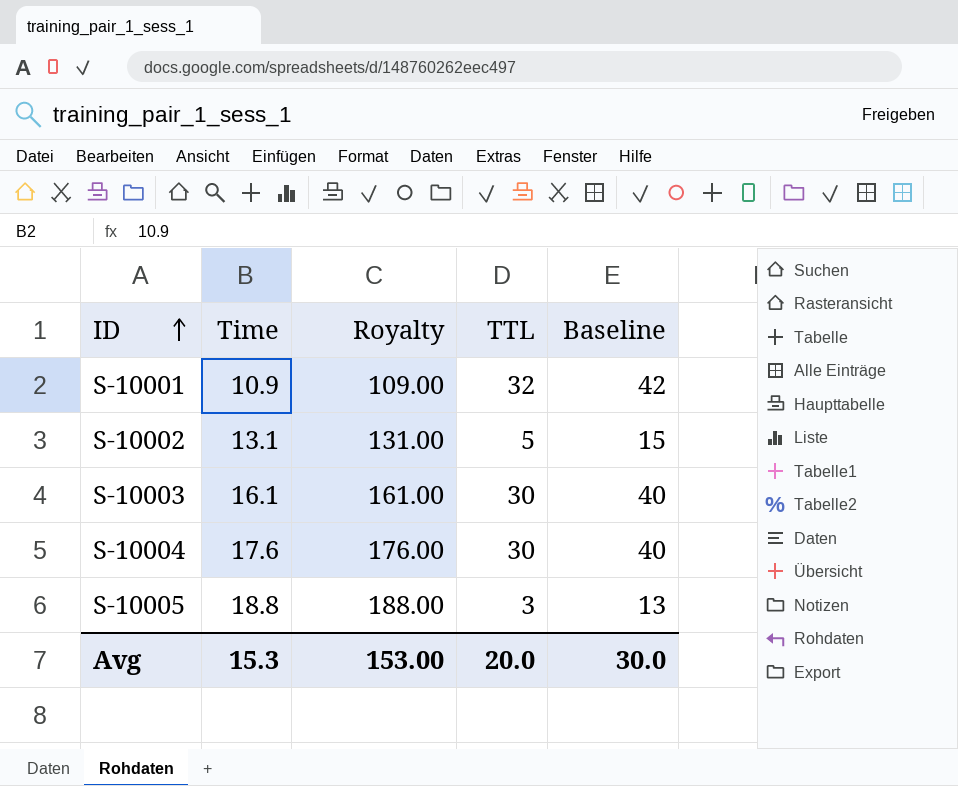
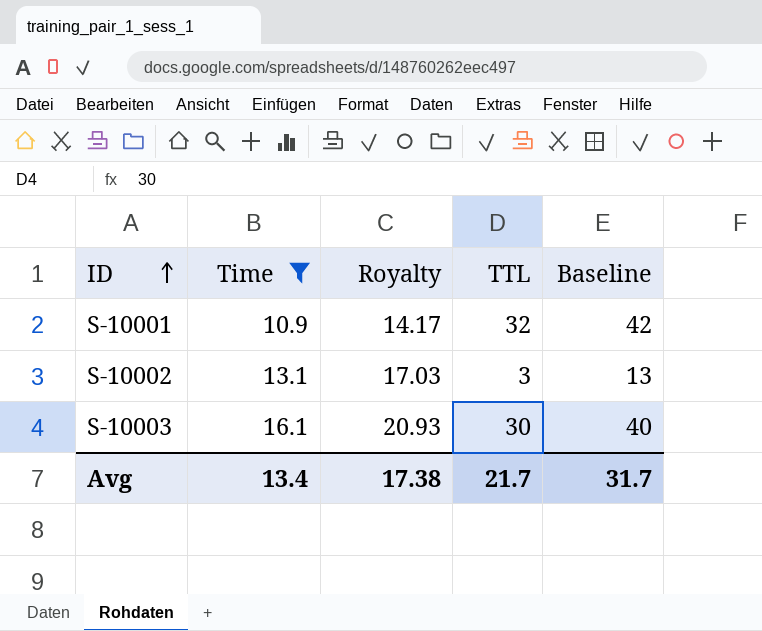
filter: none -> Time <= 16.1
column Royalty | formula: [Time] * 10 -> [Time] * 1.3
S-10002 | TTL: 5 -> 3
S-10002 | Baseline: 15 -> 13
Avg | Time: 15.3 -> 13.4
Avg | Royalty: 153.00 -> 17.38
Avg | TTL: 20.0 -> 21.7
Avg | Baseline: 30.0 -> 31.7

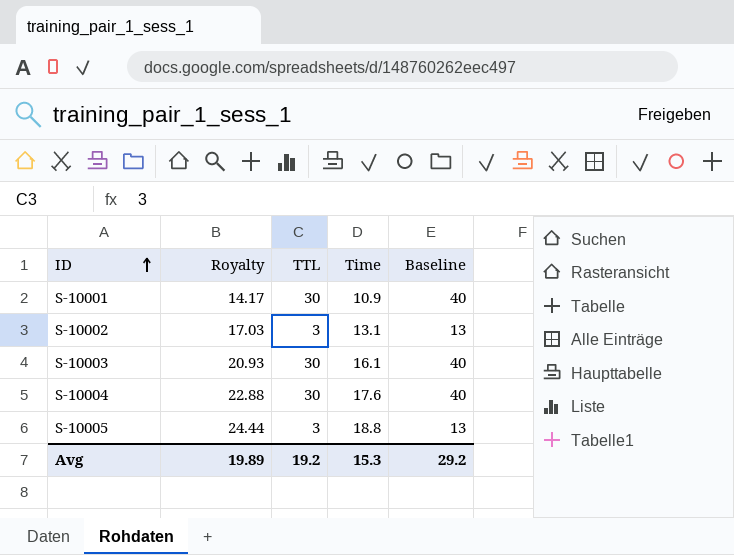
filter: Time <= 16.1 -> none
column Time | position: 2 -> 4
S-10001 | TTL: 32 -> 30
S-10001 | Baseline: 42 -> 40
Avg | Royalty: 17.38 -> 19.89
Avg | TTL: 21.7 -> 19.2
Avg | Time: 13.4 -> 15.3
Avg | Baseline: 31.7 -> 29.2

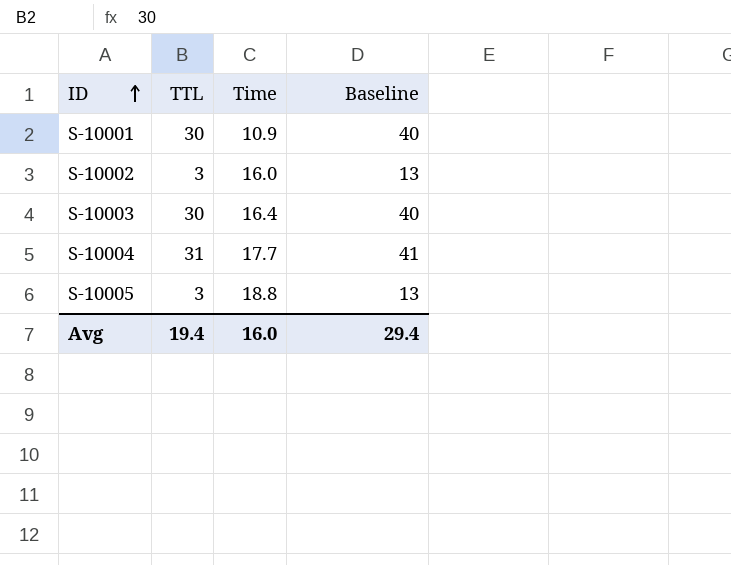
column Royalty | formula: [Time] * 1.3 -> none
S-10002 | Time: 13.1 -> 16.0
S-10003 | Time: 16.1 -> 16.4
S-10004 | TTL: 30 -> 31
S-10004 | Time: 17.6 -> 17.7
S-10004 | Baseline: 40 -> 41
Avg | TTL: 19.2 -> 19.4
Avg | Time: 15.3 -> 16.0
Avg | Baseline: 29.2 -> 29.4

